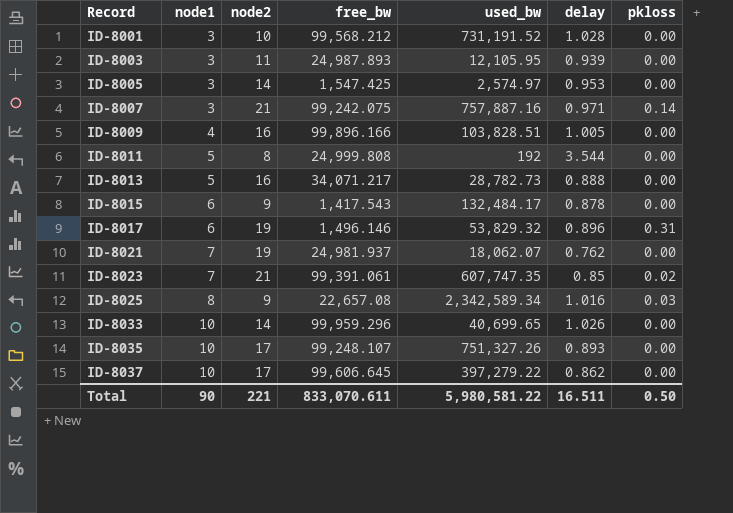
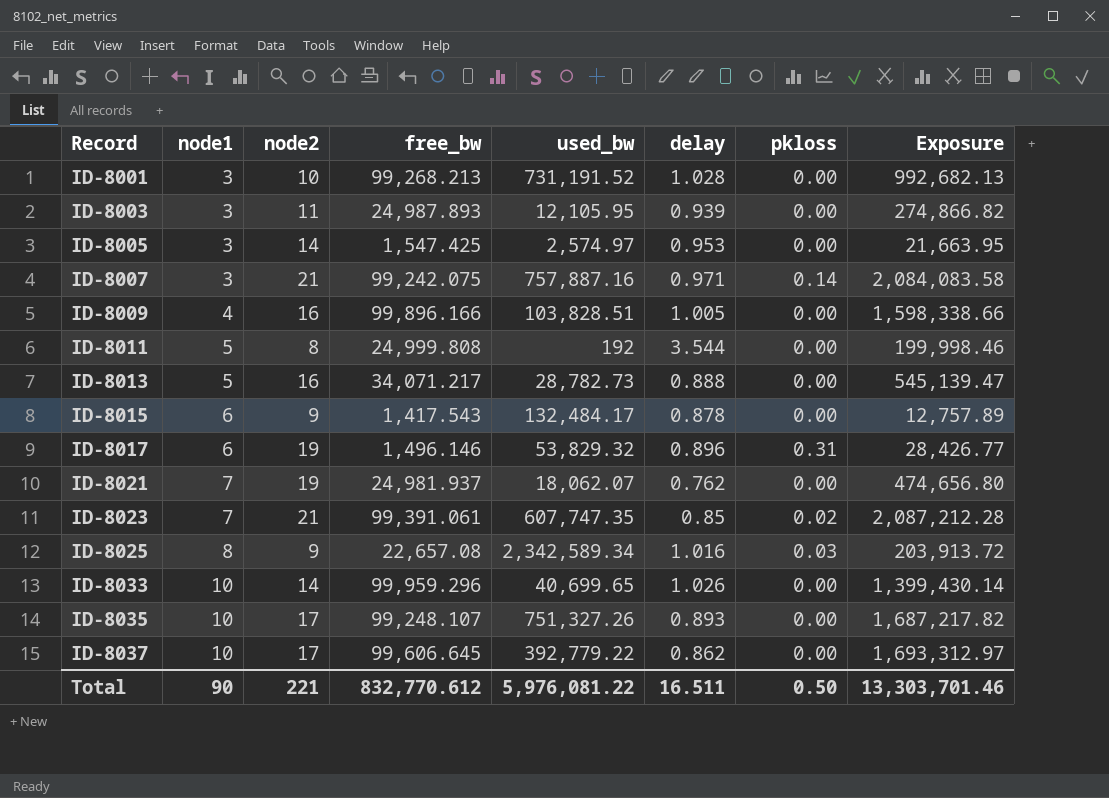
column Exposure | formula: none -> [node2] * [free_bw]
ID-8001 | free_bw: 99,568.212 -> 99,268.213
ID-8037 | used_bw: 397,279.22 -> 392,779.22
Total | free_bw: 833,070.611 -> 832,770.612
Total | used_bw: 5,980,581.22 -> 5,976,081.22

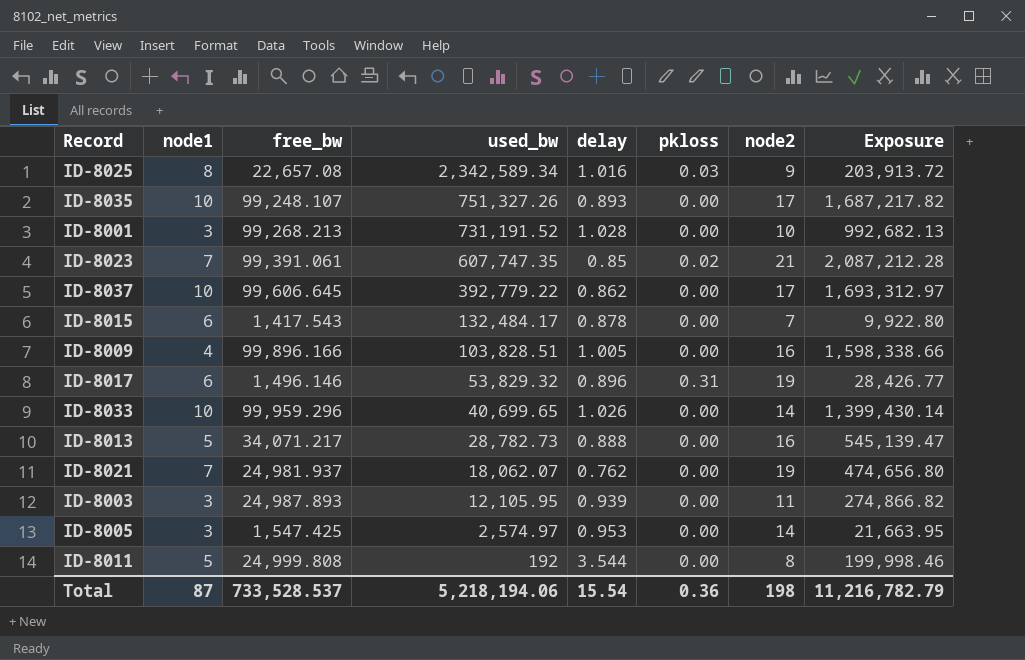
row order: Record ascending -> used_bw descending
column node2 | position: 3 -> 7
row ID-8007: 3 | 21 | 99,242.075 | 757,887.16 | 0.971 | 0.14 | 2,084,083.58 -> none
ID-8015 | node2: 9 -> 7
ID-8015 | Exposure: 12,757.89 -> 9,922.80
Total | node1: 90 -> 87
Total | free_bw: 832,770.612 -> 733,528.537
Total | used_bw: 5,976,081.22 -> 5,218,194.06
Total | delay: 16.511 -> 15.54
Total | pkloss: 0.50 -> 0.36
Total | node2: 221 -> 198
Total | Exposure: 13,303,701.46 -> 11,216,782.79

